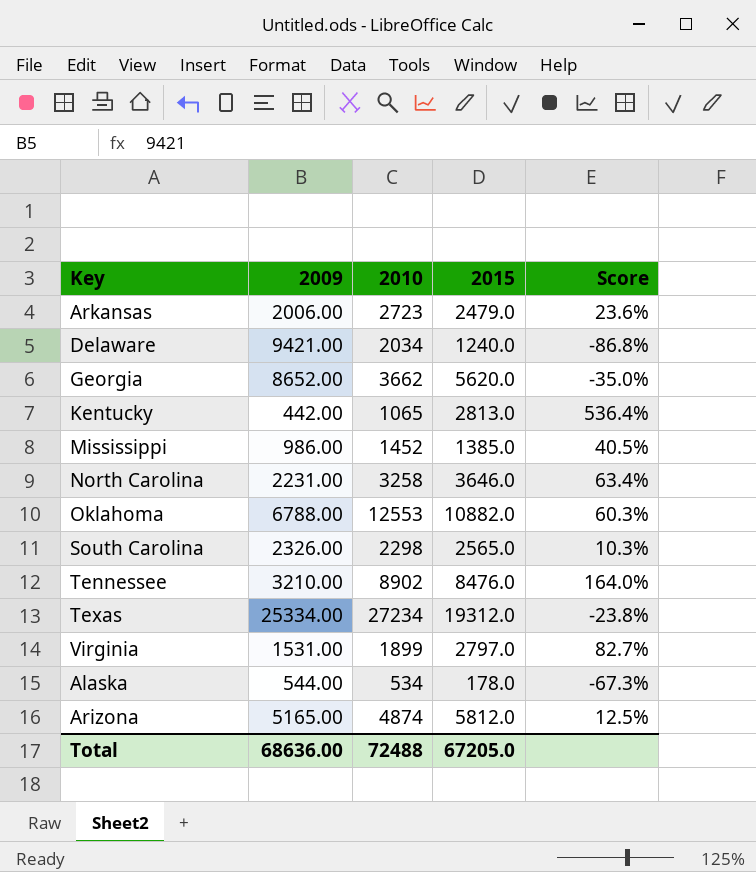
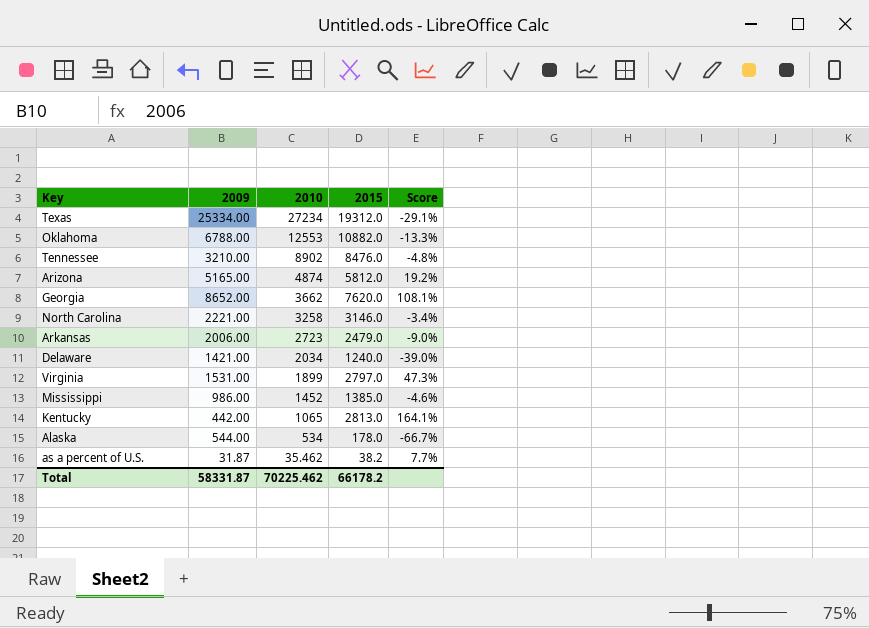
row order: none -> 2010 descending
column Score | formula: ([2015] - [2009]) / [2009] -> ([2015] - [2010]) / [2010]
row South Carolina: 2326.00 | 2298 | 2565.0 | 10.3% -> none
Georgia | 2015: 5620.0 -> 7620.0
North Carolina | 2009: 2231.00 -> 2221.00
North Carolina | 2015: 3646.0 -> 3146.0
Delaware | 2009: 9421.00 -> 1421.00
row as a percent of U.S.: none -> 31.87 | 35.462 | 38.2 | 7.7%
Total | 2009: 68636.00 -> 58331.87
Total | 2010: 72488 -> 70225.462
Total | 2015: 67205.0 -> 66178.2

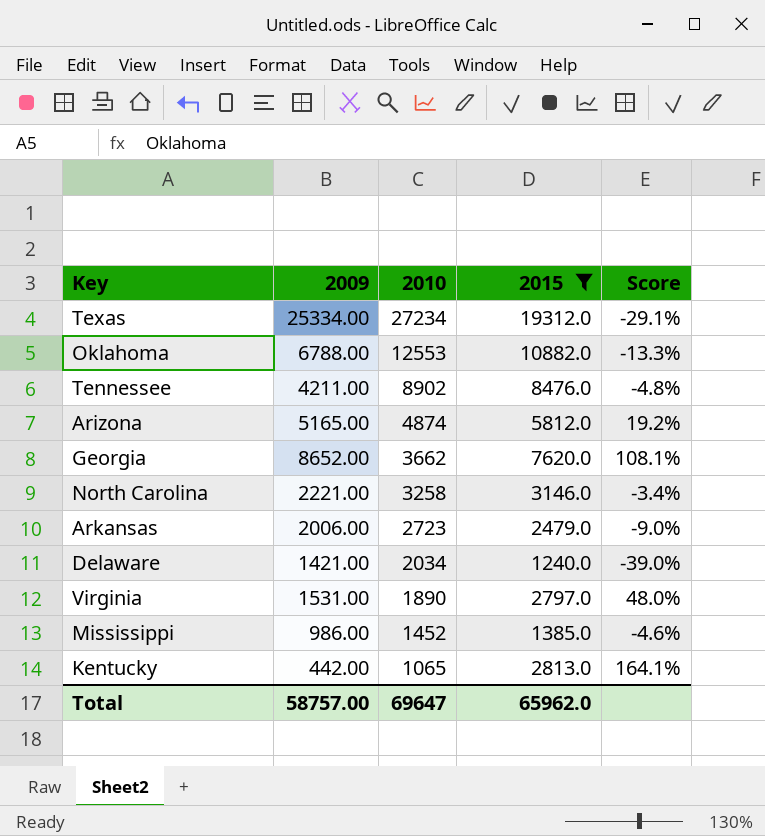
filter: none -> 2015 >= 1240.0
Tennessee | 2009: 3210.00 -> 4211.00
Virginia | 2010: 1899 -> 1890
Virginia | Score: 47.3% -> 48.0%
Total | 2009: 58331.87 -> 58757.00
Total | 2010: 70225.462 -> 69647
Total | 2015: 66178.2 -> 65962.0

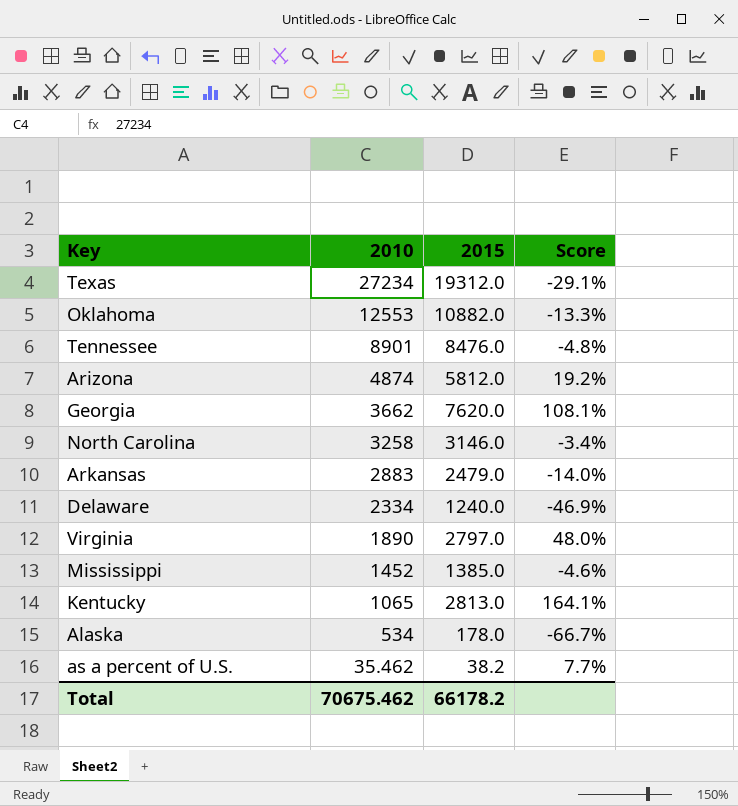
filter: 2015 >= 1240.0 -> none
column 2009 | position: 2 -> none
Tennessee | 2010: 8902 -> 8901
Arkansas | 2010: 2723 -> 2883
Arkansas | Score: -9.0% -> -14.0%
Delaware | 2010: 2034 -> 2334
Delaware | Score: -39.0% -> -46.9%
Total | 2010: 69647 -> 70675.462
Total | 2015: 65962.0 -> 66178.2

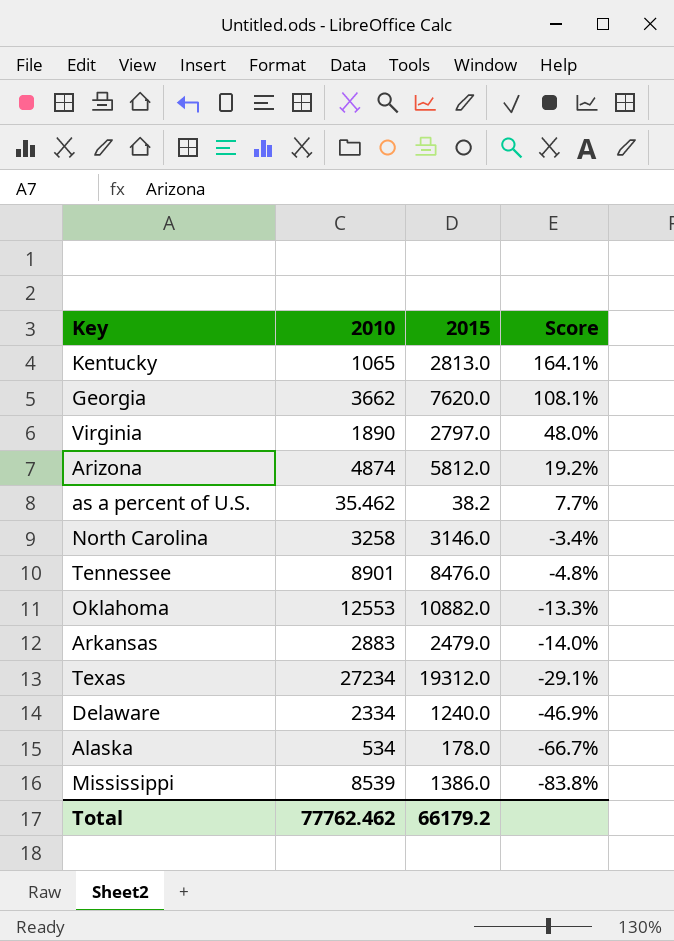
row order: 2010 descending -> Score descending
Mississippi | 2010: 1452 -> 8539
Mississippi | 2015: 1385.0 -> 1386.0
Mississippi | Score: -4.6% -> -83.8%
Total | 2010: 70675.462 -> 77762.462
Total | 2015: 66178.2 -> 66179.2

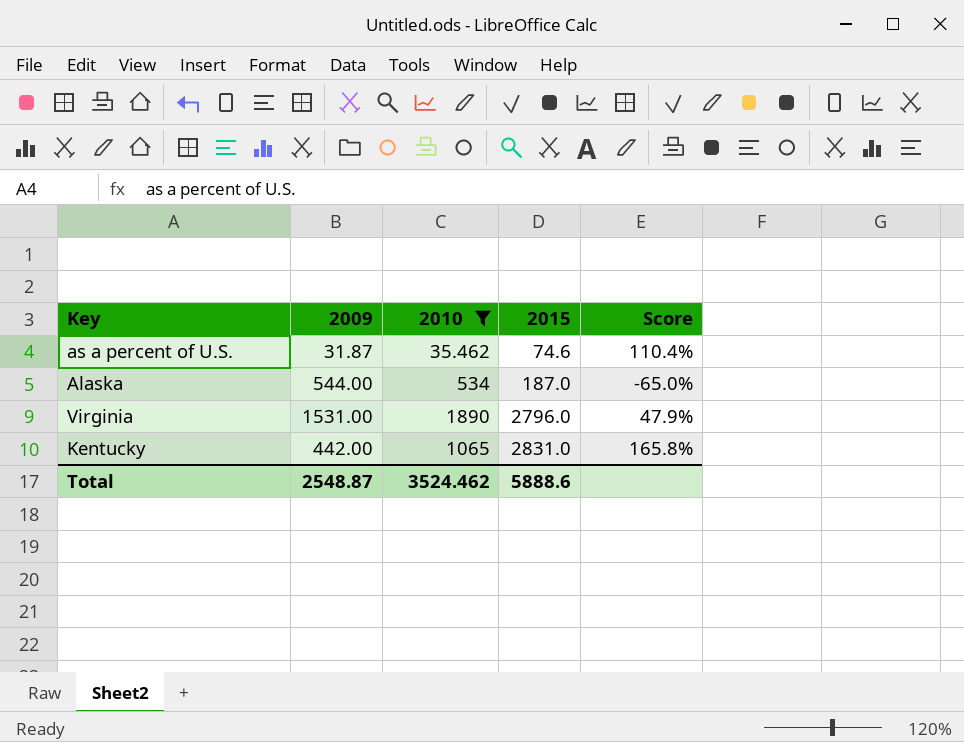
filter: none -> 2010 <= 1890
row order: Score descending -> 2015 ascending
column 2009 | position: none -> 2
as a percent of U.S. | 2015: 38.2 -> 74.6
as a percent of U.S. | Score: 7.7% -> 110.4%
Alaska | 2015: 178.0 -> 187.0
Alaska | Score: -66.7% -> -65.0%
Virginia | 2015: 2797.0 -> 2796.0
Virginia | Score: 48.0% -> 47.9%
Kentucky | 2015: 2813.0 -> 2831.0
Kentucky | Score: 164.1% -> 165.8%
Total | 2010: 77762.462 -> 3524.462
Total | 2015: 66179.2 -> 5888.6

